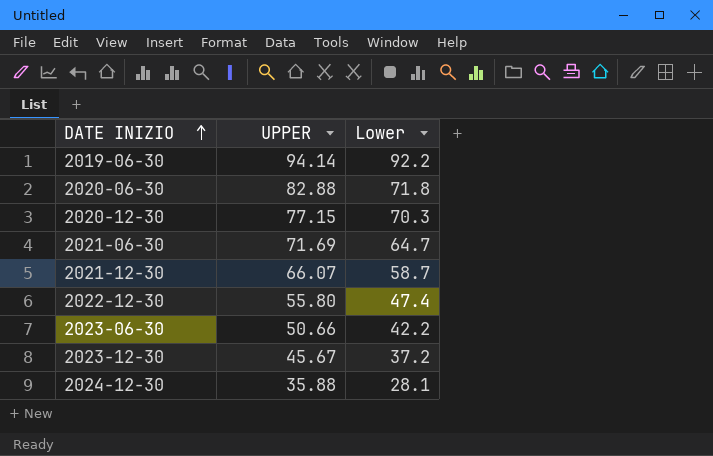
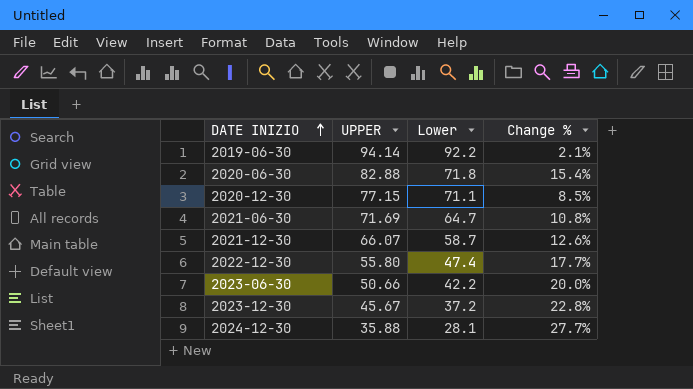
column Change % | formula: none -> ([UPPER] - [Lower]) / [Lower]
2020-12-30 | Lower: 70.3 -> 71.1

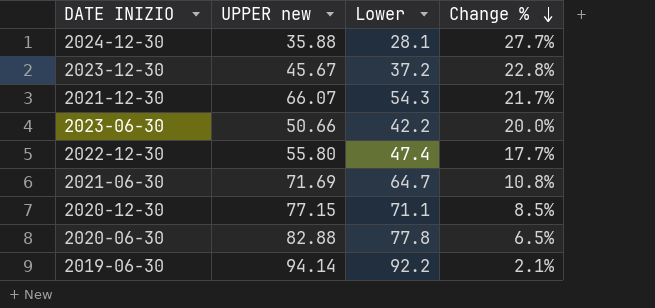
row order: DATE INIZIO ascending -> Change % descending
column name: UPPER -> UPPER new
2021-12-30 | Lower: 58.7 -> 54.3
2021-12-30 | Change %: 12.6% -> 21.7%
2020-06-30 | Lower: 71.8 -> 77.8
2020-06-30 | Change %: 15.4% -> 6.5%

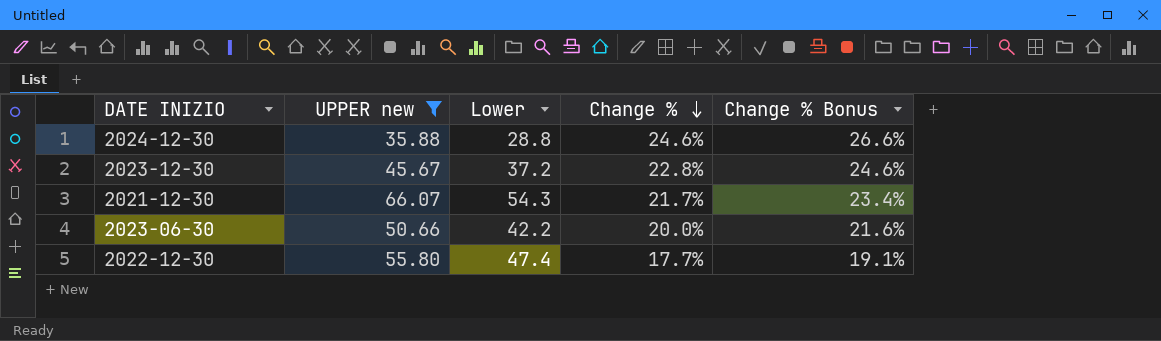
filter: none -> UPPER new <= 66.07
column Change % Bonus | formula: none -> [Change %] * 1.08
2024-12-30 | Lower: 28.1 -> 28.8
2024-12-30 | Change %: 27.7% -> 24.6%

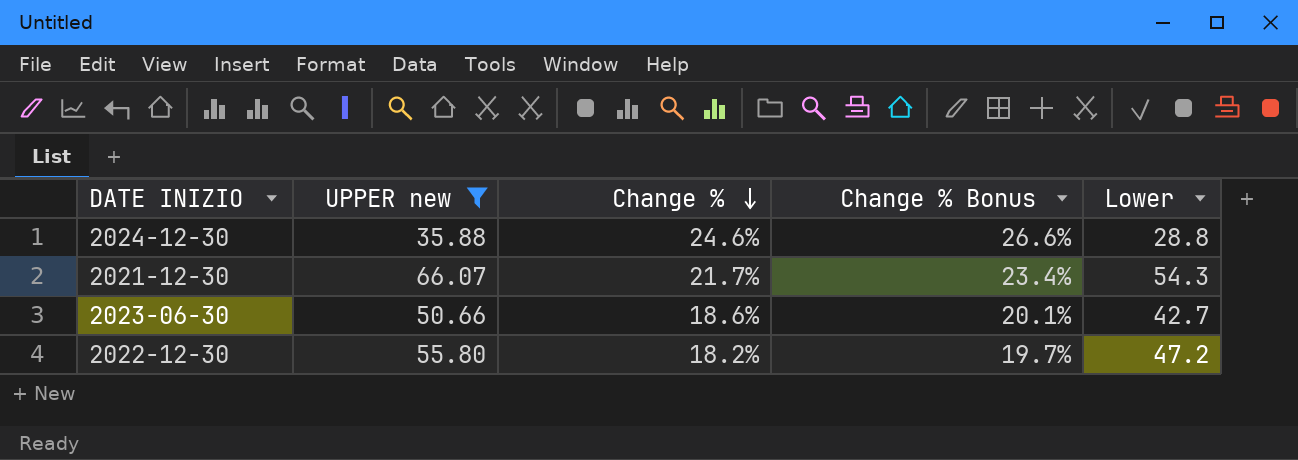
column Lower | position: 3 -> 5
row 2023-12-30: 45.67 | 37.2 | 22.8% | 24.6% -> none
2023-06-30 | Change %: 20.0% -> 18.6%
2023-06-30 | Change % Bonus: 21.6% -> 20.1%
2023-06-30 | Lower: 42.2 -> 42.7
2022-12-30 | Change %: 17.7% -> 18.2%
2022-12-30 | Change % Bonus: 19.1% -> 19.7%
2022-12-30 | Lower: 47.4 -> 47.2

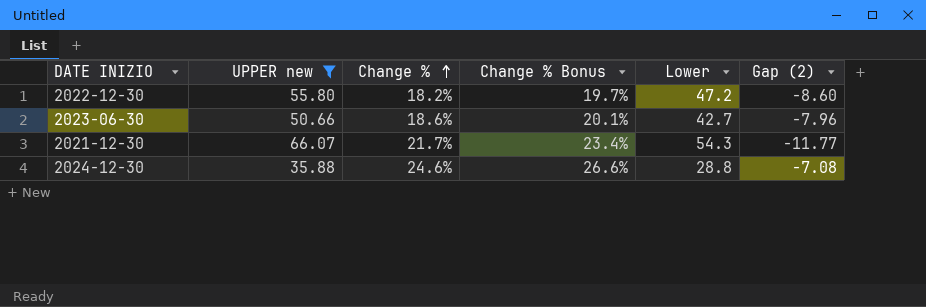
row order: Change % descending -> Change % ascending
column Gap (2) | formula: none -> [Lower] - [UPPER new]

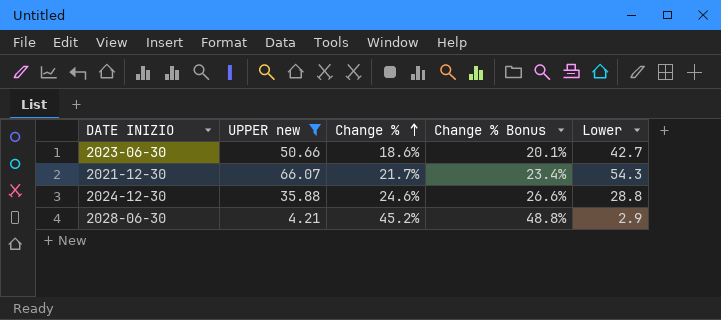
column Gap (2) | formula: [Lower] - [UPPER new] -> none
row 2022-12-30: 55.80 | 18.2% | 19.7% | 47.2 | -8.60 -> none
row 2028-06-30: none -> 4.21 | 45.2% | 48.8% | 2.9

